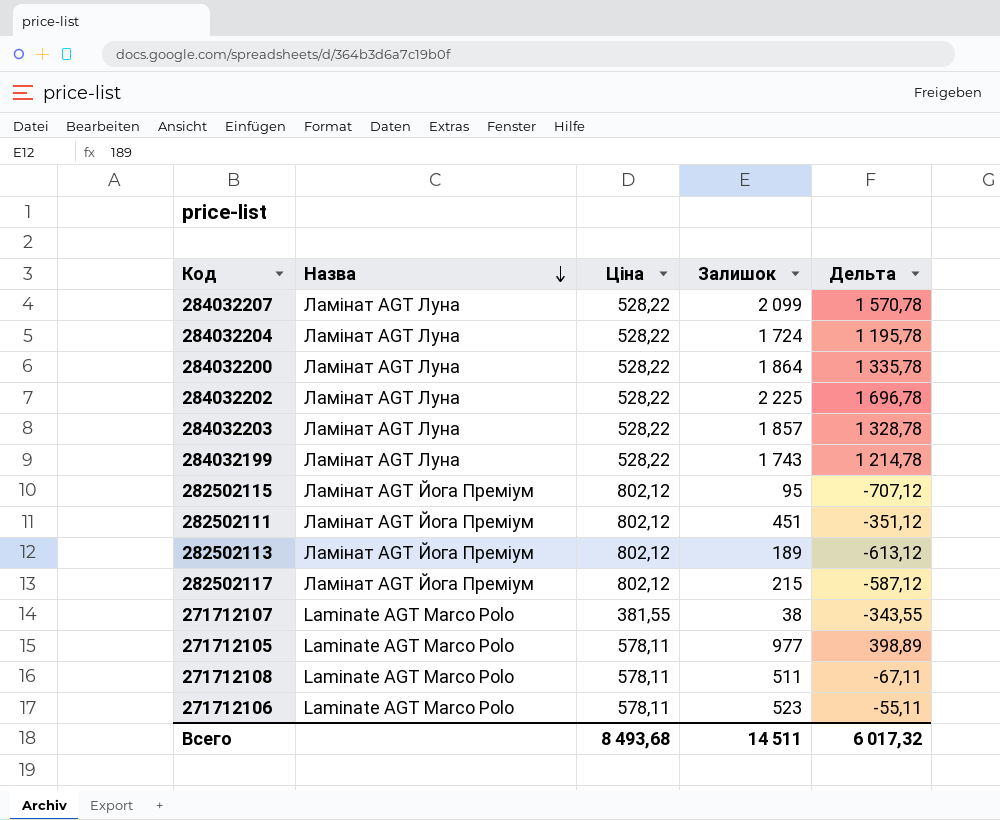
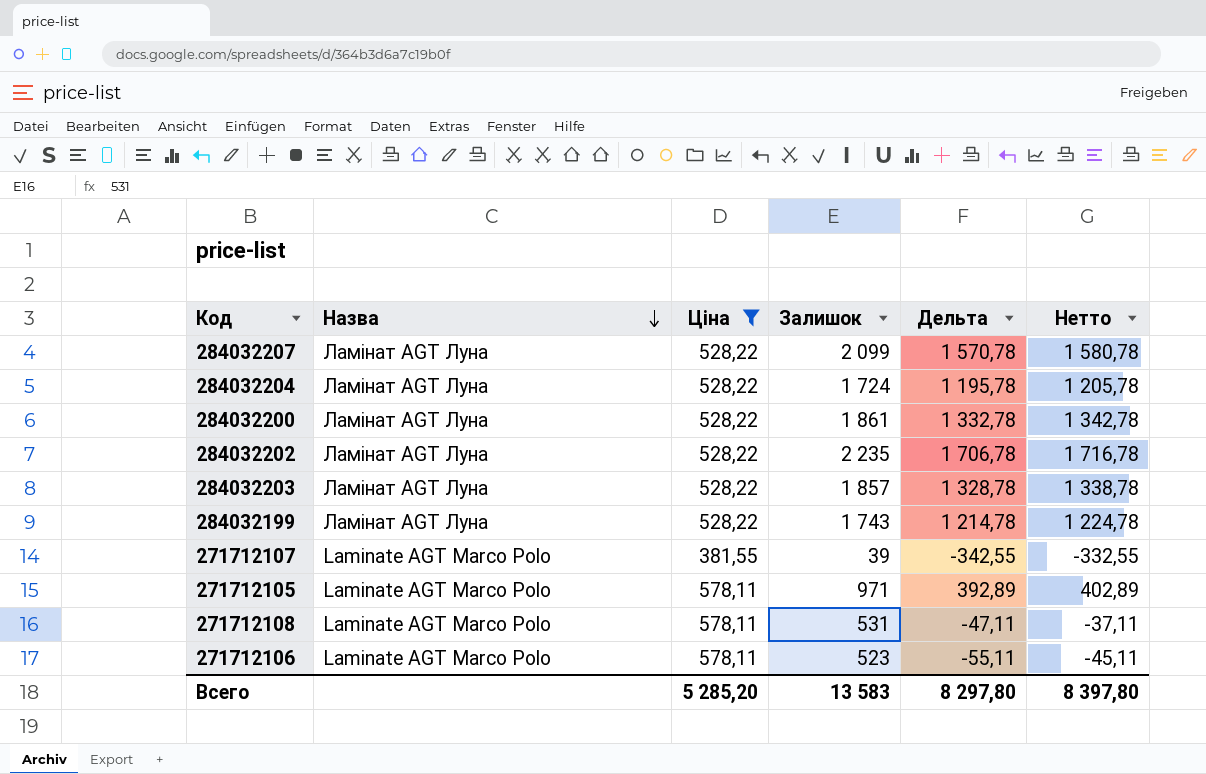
filter: none -> Ціна != 802,12
column Нетто | formula: none -> [Дельта] + 10
284032200 | Залишок: 1 864 -> 1 861
284032200 | Дельта: 1 335,78 -> 1 332,78
284032202 | Залишок: 2 225 -> 2 235
284032202 | Дельта: 1 696,78 -> 1 706,78
271712107 | Залишок: 38 -> 39
271712107 | Дельта: -343,55 -> -342,55
271712105 | Залишок: 977 -> 971
271712105 | Дельта: 398,89 -> 392,89
271712108 | Залишок: 511 -> 531
271712108 | Дельта: -67,11 -> -47,11
Всего | Ціна: 8 493,68 -> 5 285,20
Всего | Залишок: 14 511 -> 13 583
Всего | Дельта: 6 017,32 -> 8 297,80

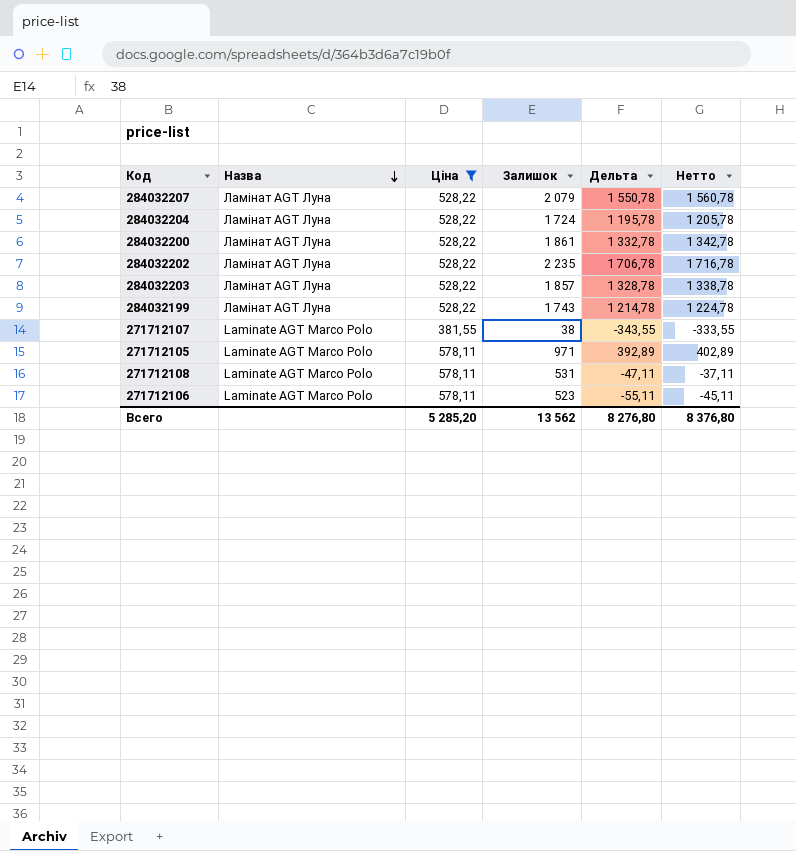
284032207 | Залишок: 2 099 -> 2 079
284032207 | Дельта: 1 570,78 -> 1 550,78
284032207 | Нетто: 1 580,78 -> 1 560,78
271712107 | Залишок: 39 -> 38
271712107 | Дельта: -342,55 -> -343,55
271712107 | Нетто: -332,55 -> -333,55
Всего | Залишок: 13 583 -> 13 562
Всего | Дельта: 8 297,80 -> 8 276,80
Всего | Нетто: 8 397,80 -> 8 376,80

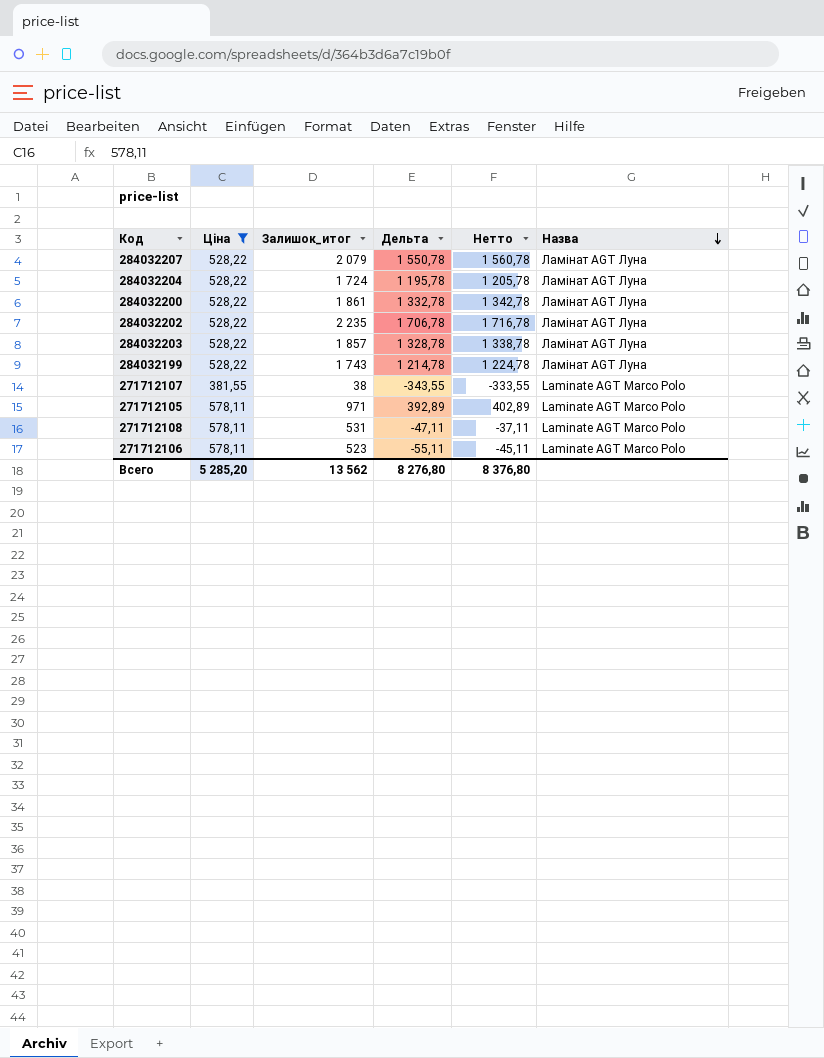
column name: Залишок -> Залишок_итог
column Назва | position: 2 -> 6

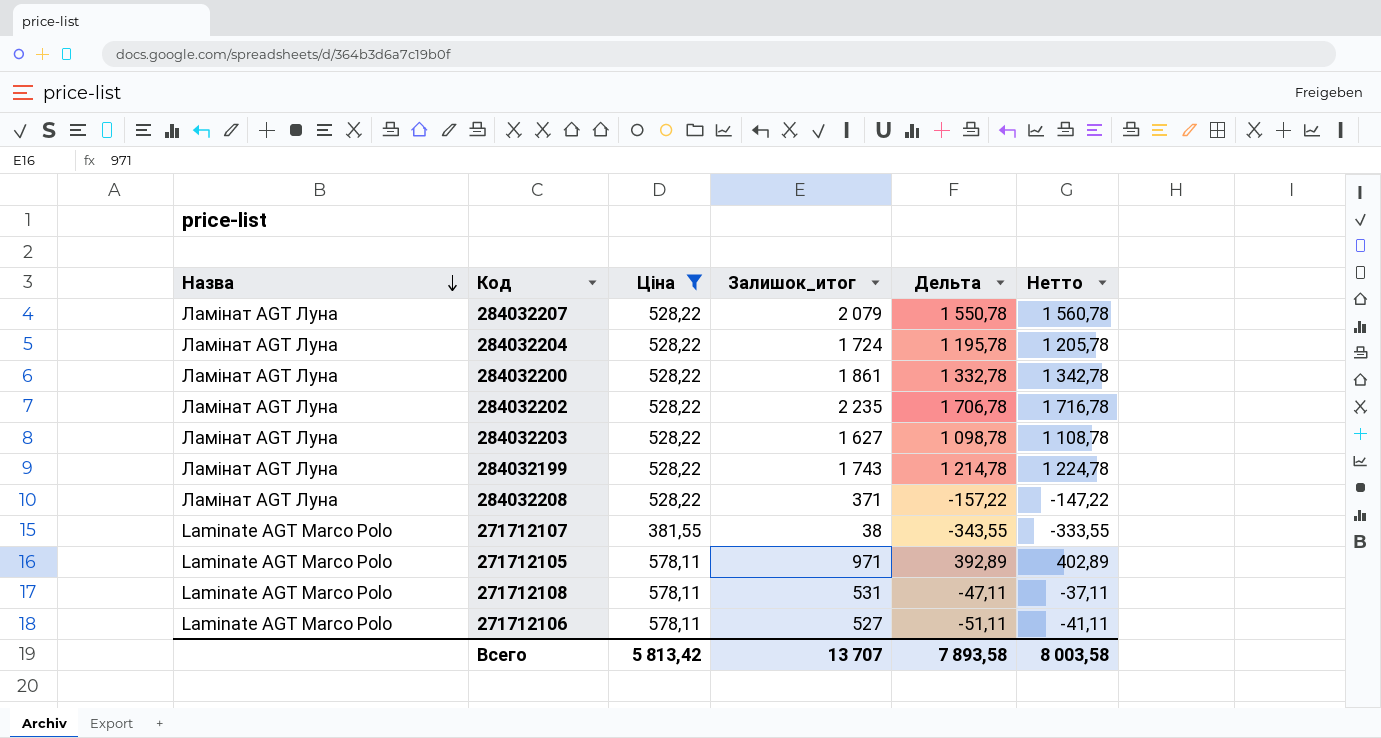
column Назва | position: 6 -> 1
284032203 | Залишок_итог: 1 857 -> 1 627
284032203 | Дельта: 1 328,78 -> 1 098,78
284032203 | Нетто: 1 338,78 -> 1 108,78
row 284032208: none -> Ламінат AGT Луна | 528,22 | 371 | -157,22 | -147,22
271712106 | Залишок_итог: 523 -> 527
271712106 | Дельта: -55,11 -> -51,11
271712106 | Нетто: -45,11 -> -41,11
Всего | Ціна: 5 285,20 -> 5 813,42
Всего | Залишок_итог: 13 562 -> 13 707
Всего | Дельта: 8 276,80 -> 7 893,58
Всего | Нетто: 8 376,80 -> 8 003,58

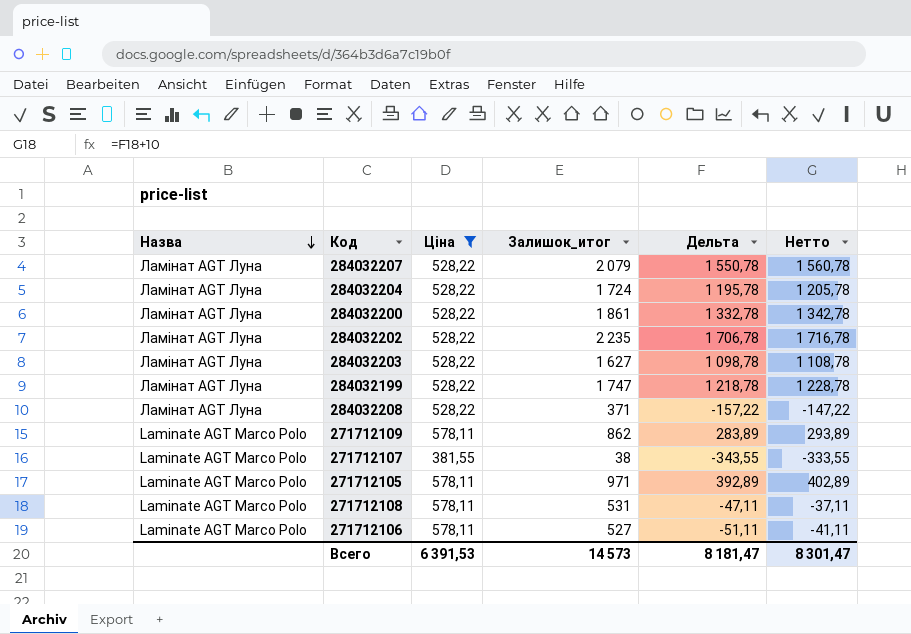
284032199 | Залишок_итог: 1 743 -> 1 747
284032199 | Дельта: 1 214,78 -> 1 218,78
284032199 | Нетто: 1 224,78 -> 1 228,78
row 271712109: none -> Laminate AGT Marco Polo | 578,11 | 862 | 283,89 | 293,89
Всего | Ціна: 5 813,42 -> 6 391,53
Всего | Залишок_итог: 13 707 -> 14 573
Всего | Дельта: 7 893,58 -> 8 181,47
Всего | Нетто: 8 003,58 -> 8 301,47

